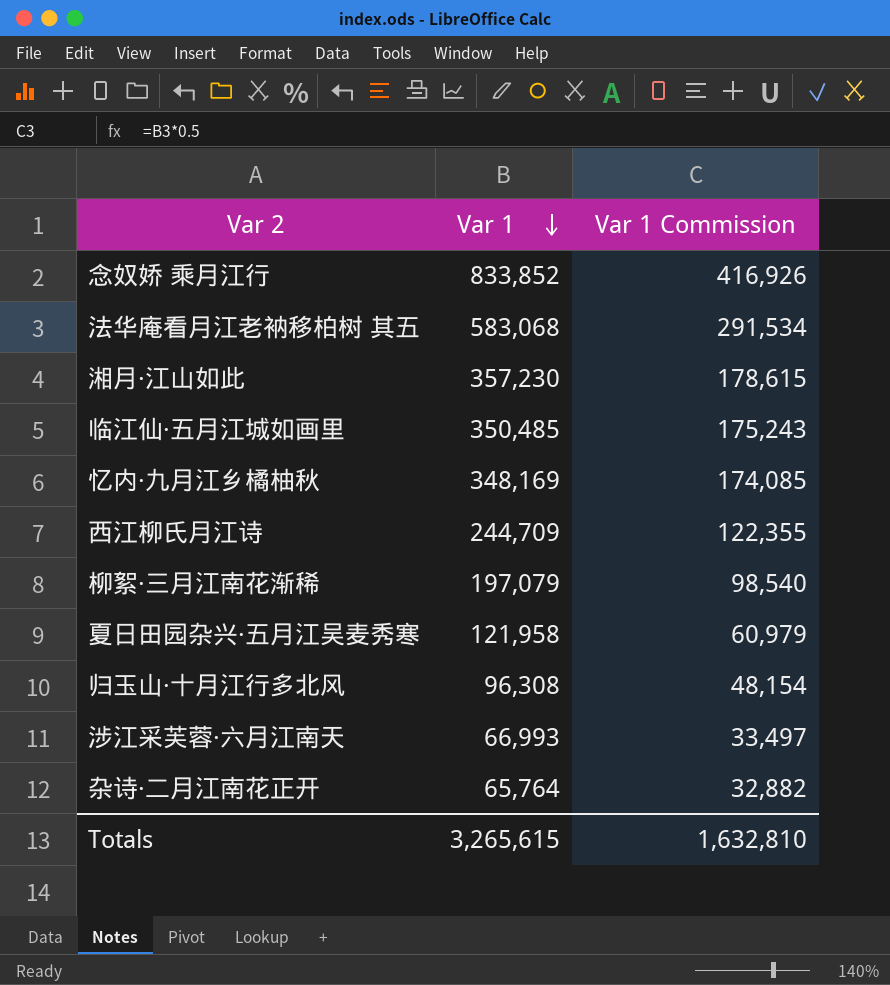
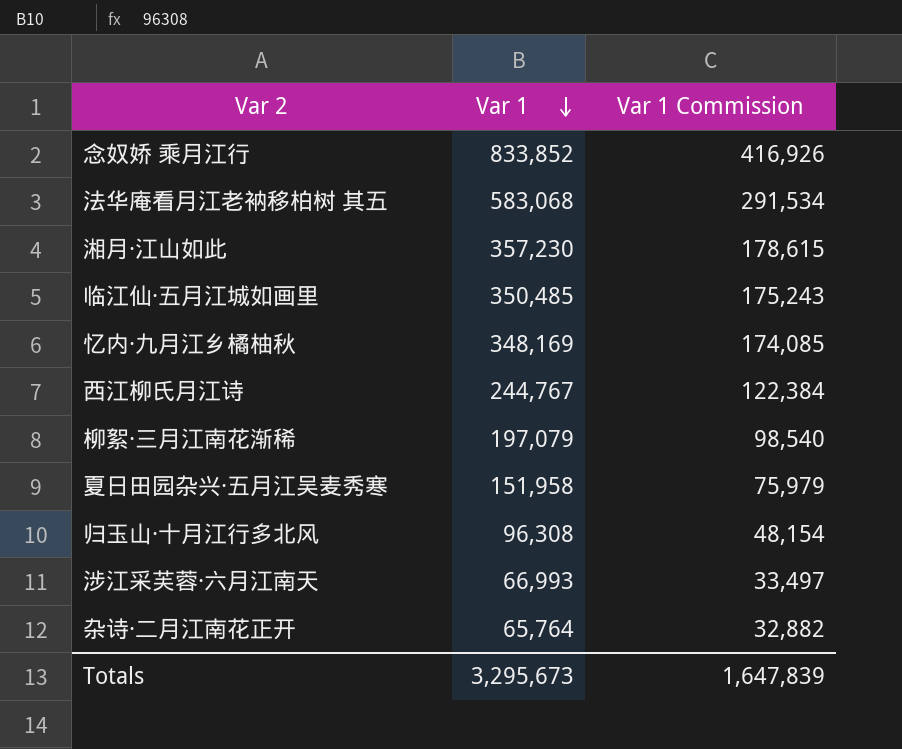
西江柳氏月江诗 | Var 1: 244,709 -> 244,767
西江柳氏月江诗 | Var 1 Commission: 122,355 -> 122,384
夏日田园杂兴·五月江吴麦秀寒 | Var 1: 121,958 -> 151,958
夏日田园杂兴·五月江吴麦秀寒 | Var 1 Commission: 60,979 -> 75,979
Totals | Var 1: 3,265,615 -> 3,295,673
Totals | Var 1 Commission: 1,632,810 -> 1,647,839

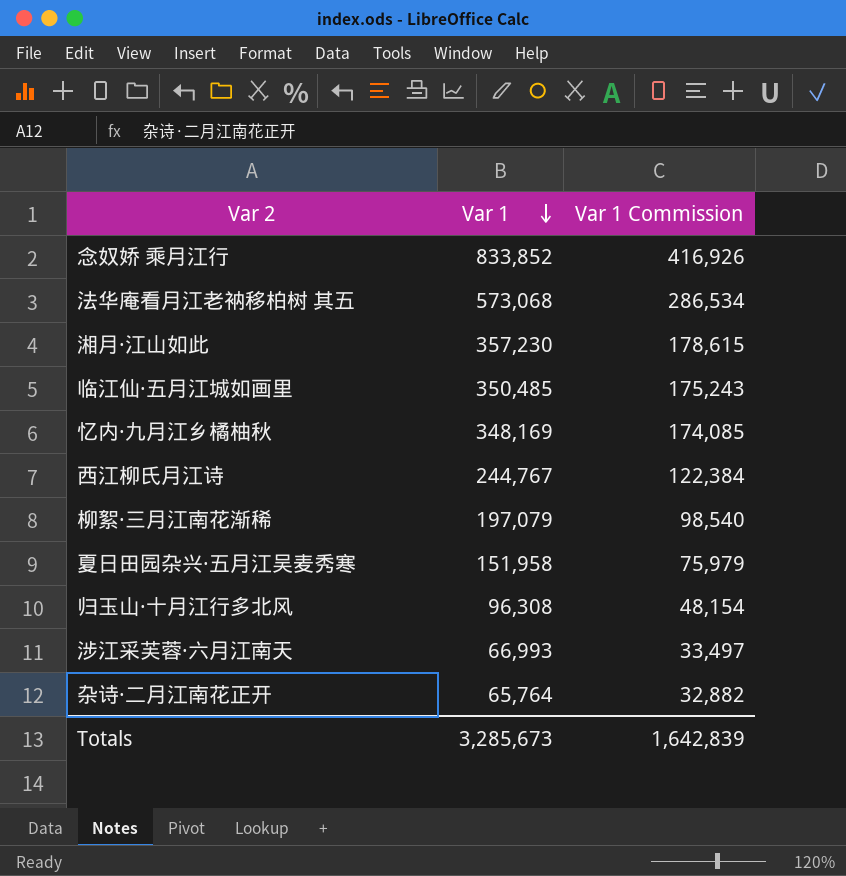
法华庵看月江老衲移柏树 其五 | Var 1: 583,068 -> 573,068
法华庵看月江老衲移柏树 其五 | Var 1 Commission: 291,534 -> 286,534
Totals | Var 1: 3,295,673 -> 3,285,673
Totals | Var 1 Commission: 1,647,839 -> 1,642,839

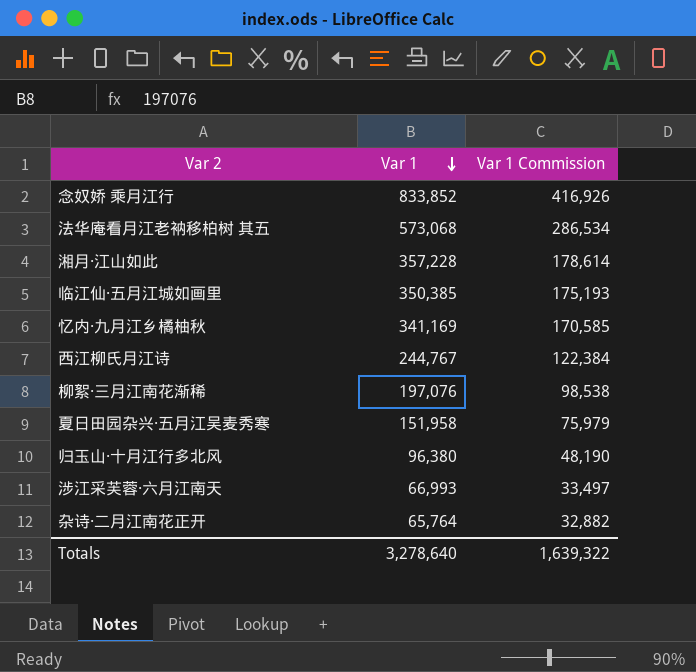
湘月·江山如此 | Var 1: 357,230 -> 357,228
湘月·江山如此 | Var 1 Commission: 178,615 -> 178,614
临江仙·五月江城如画里 | Var 1: 350,485 -> 350,385
临江仙·五月江城如画里 | Var 1 Commission: 175,243 -> 175,193
忆内·九月江乡橘柚秋 | Var 1: 348,169 -> 341,169
忆内·九月江乡橘柚秋 | Var 1 Commission: 174,085 -> 170,585
柳絮·三月江南花渐稀 | Var 1: 197,079 -> 197,076
柳絮·三月江南花渐稀 | Var 1 Commission: 98,540 -> 98,538
归玉山·十月江行多北风 | Var 1: 96,308 -> 96,380
归玉山·十月江行多北风 | Var 1 Commission: 48,154 -> 48,190
Totals | Var 1: 3,285,673 -> 3,278,640
Totals | Var 1 Commission: 1,642,839 -> 1,639,322

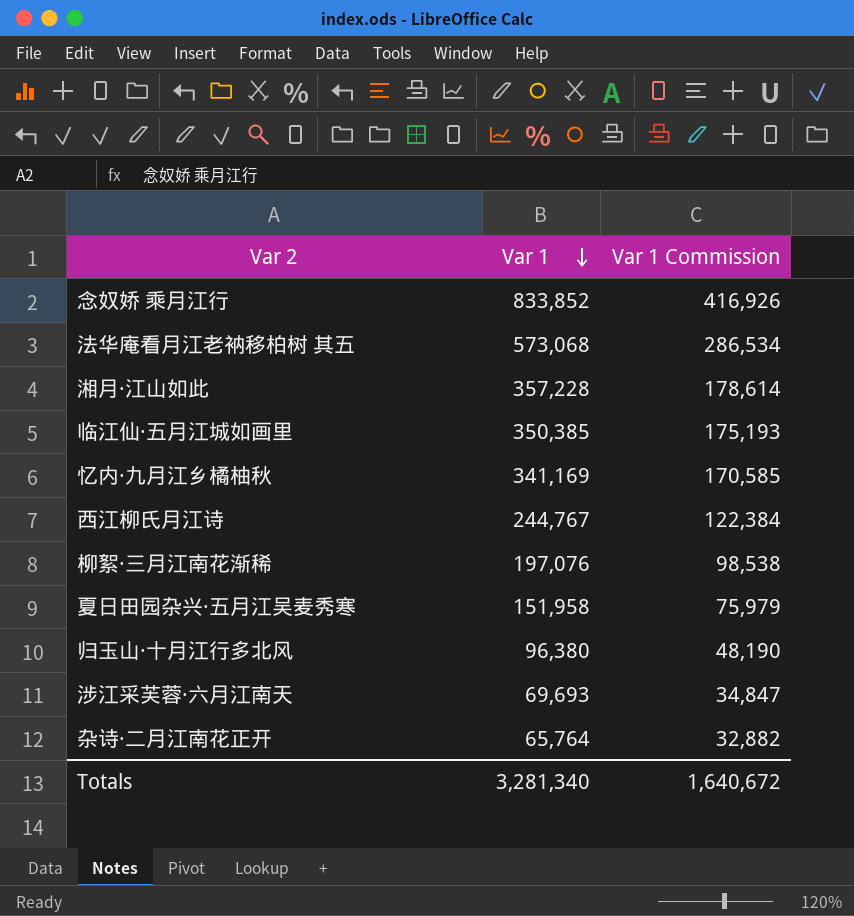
涉江采芙蓉·六月江南天 | Var 1: 66,993 -> 69,693
涉江采芙蓉·六月江南天 | Var 1 Commission: 33,497 -> 34,847
Totals | Var 1: 3,278,640 -> 3,281,340
Totals | Var 1 Commission: 1,639,322 -> 1,640,672

